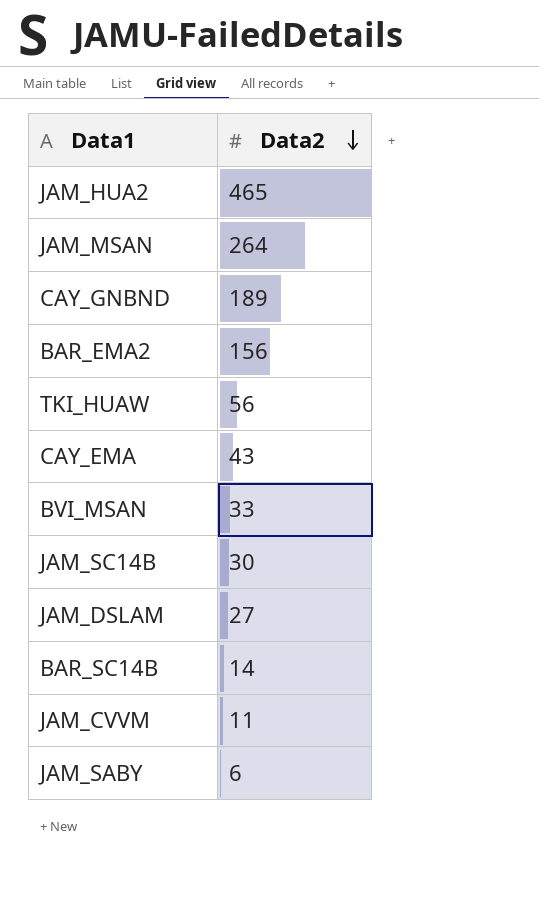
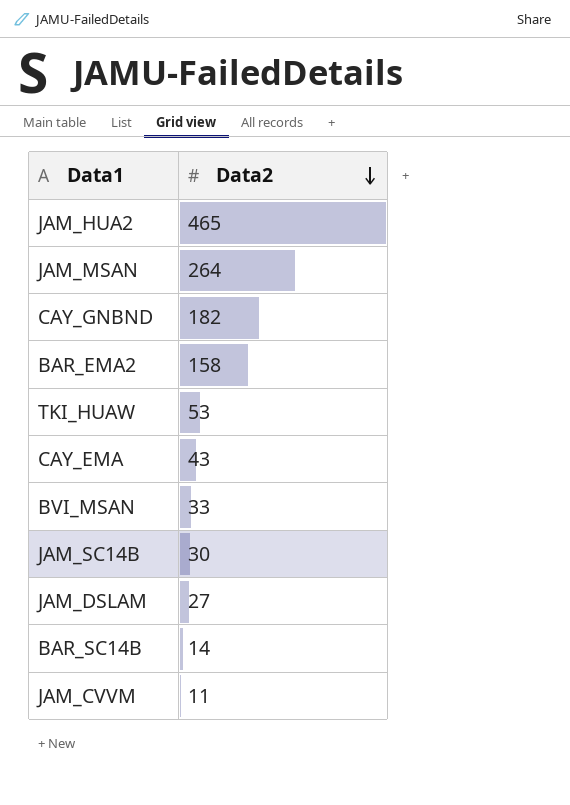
row JAM_SABY: 6 -> none
CAY_GNBND | Data2: 189 -> 182
BAR_EMA2 | Data2: 156 -> 158
TKI_HUAW | Data2: 56 -> 53

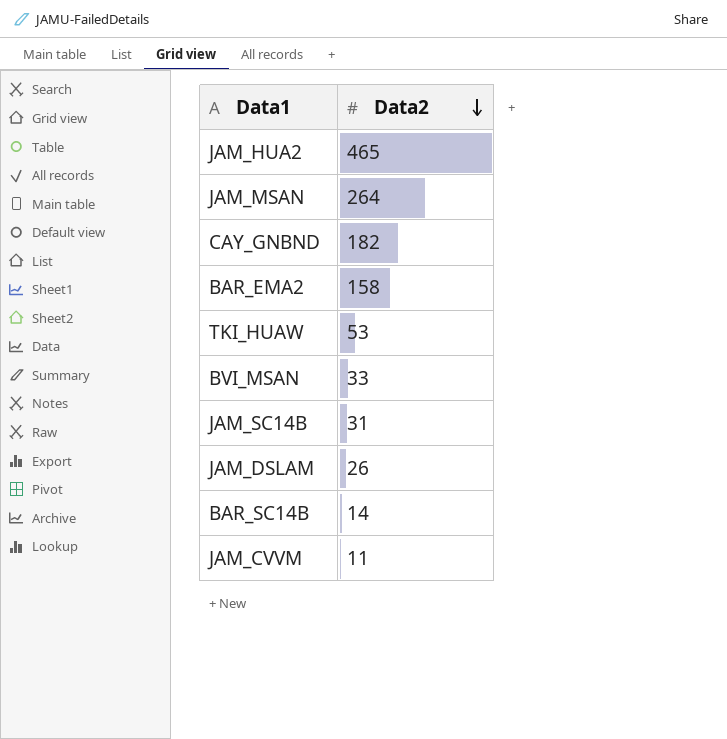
row CAY_EMA: 43 -> none
JAM_SC14B | Data2: 30 -> 31
JAM_DSLAM | Data2: 27 -> 26

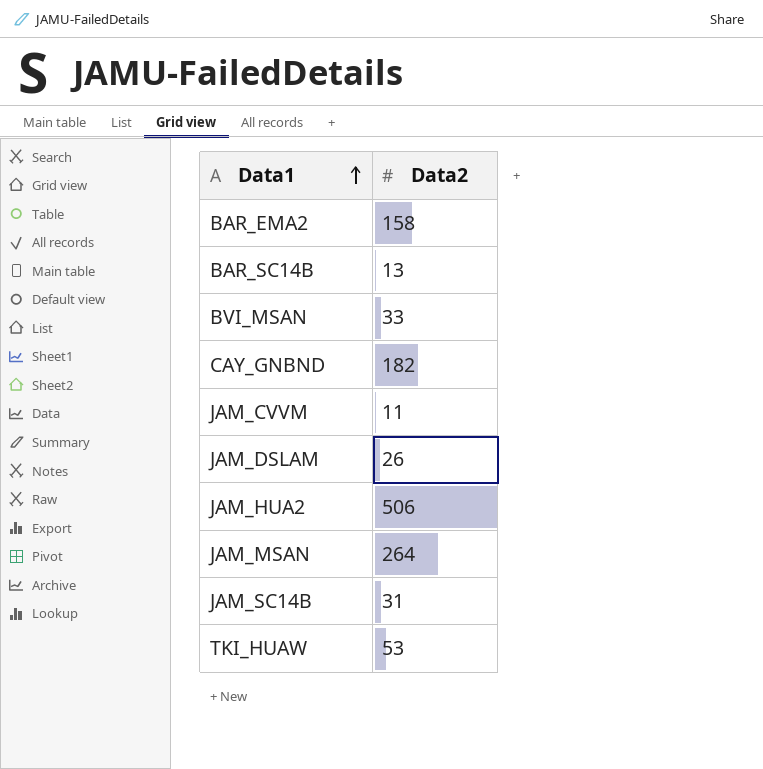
row order: Data2 descending -> Data1 ascending
BAR_SC14B | Data2: 14 -> 13
JAM_HUA2 | Data2: 465 -> 506

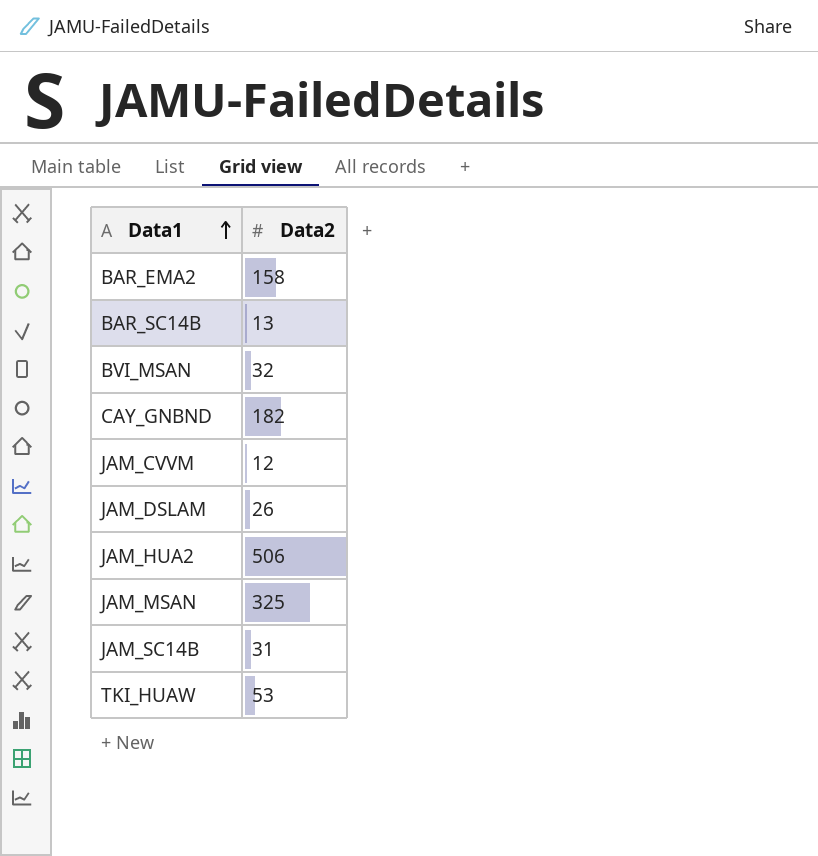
BVI_MSAN | Data2: 33 -> 32
JAM_CVVM | Data2: 11 -> 12
JAM_MSAN | Data2: 264 -> 325

